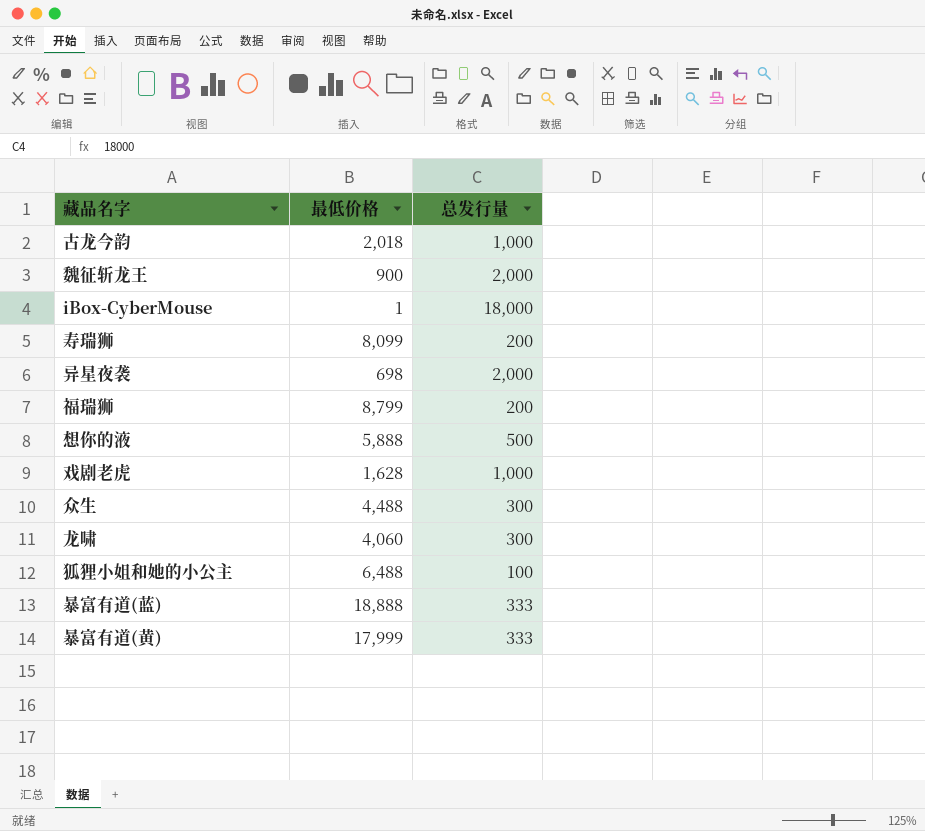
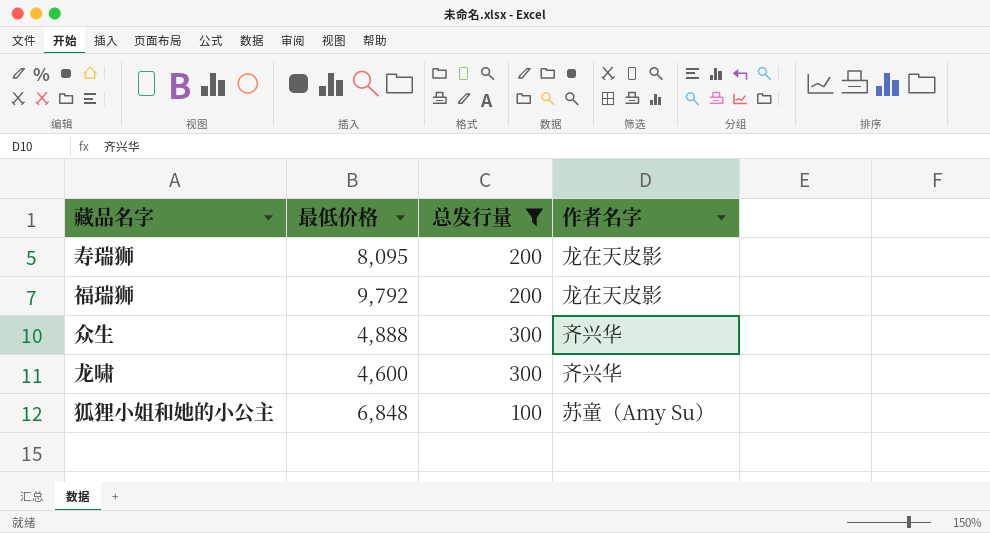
filter: none -> 总发行量 <= 300
column 作者名字 | position: none -> 4
寿瑞狮 | 最低价格: 8,099 -> 8,095
福瑞狮 | 最低价格: 8,799 -> 9,792
众生 | 最低价格: 4,488 -> 4,888
龙啸 | 最低价格: 4,060 -> 4,600
狐狸小姐和她的小公主 | 最低价格: 6,488 -> 6,848

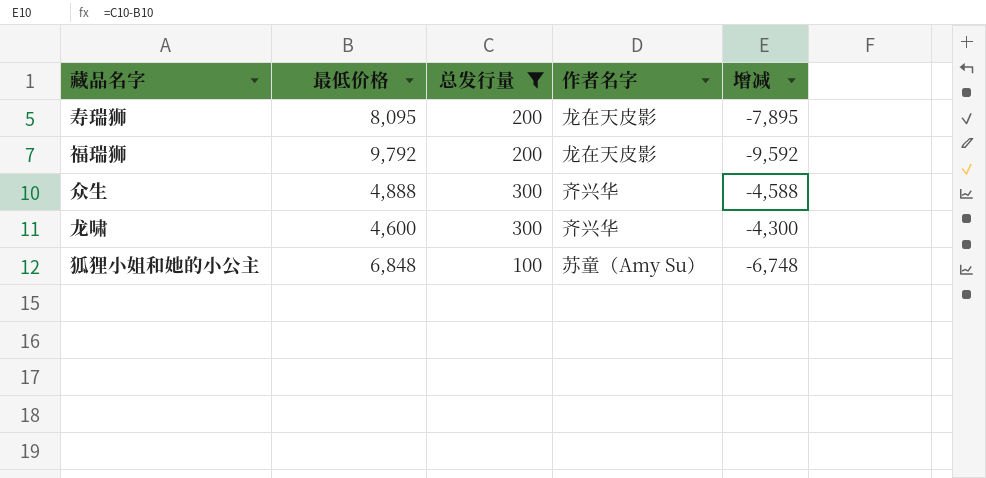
column 增减 | formula: none -> [总发行量] - [最低价格]

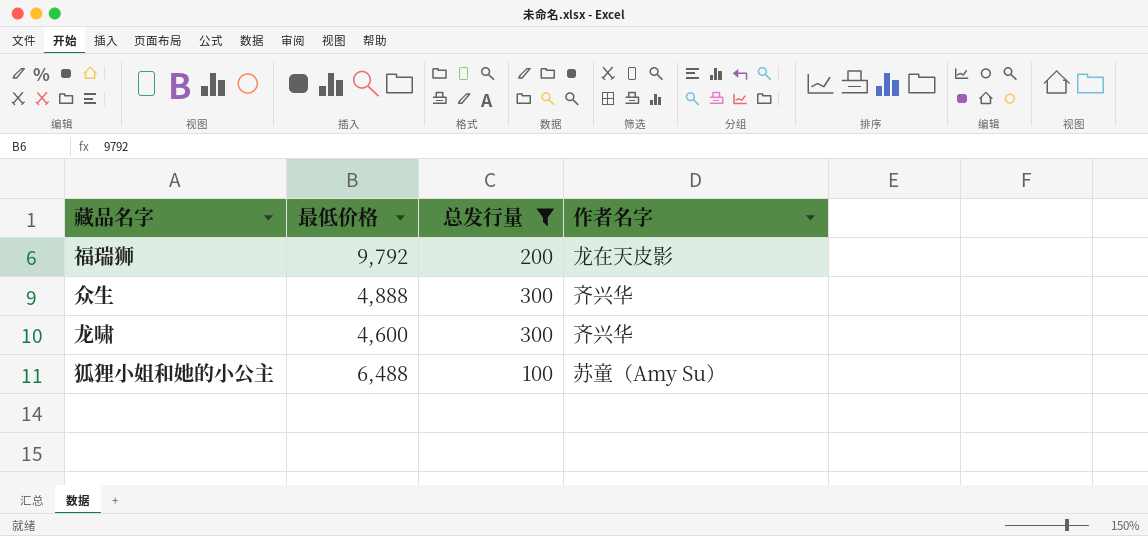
column 增减 | formula: [总发行量] - [最低价格] -> none
row 寿瑞狮: 8,095 | 200 | 龙在天皮影 | -7,895 -> none
狐狸小姐和她的小公主 | 最低价格: 6,848 -> 6,488

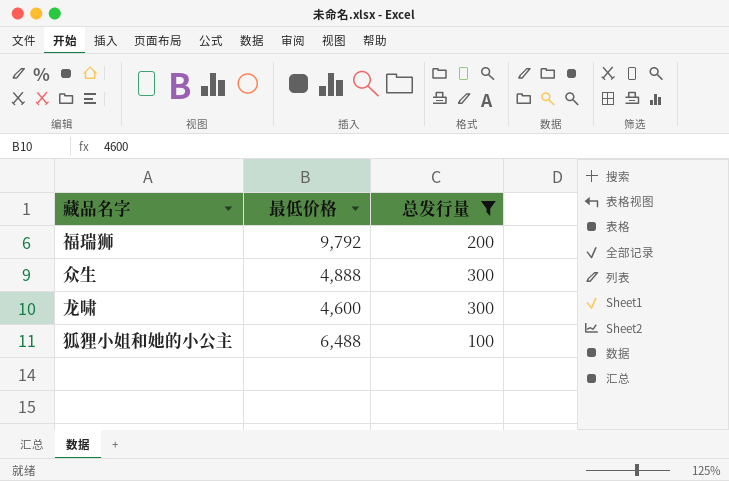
column 作者名字 | position: 4 -> none

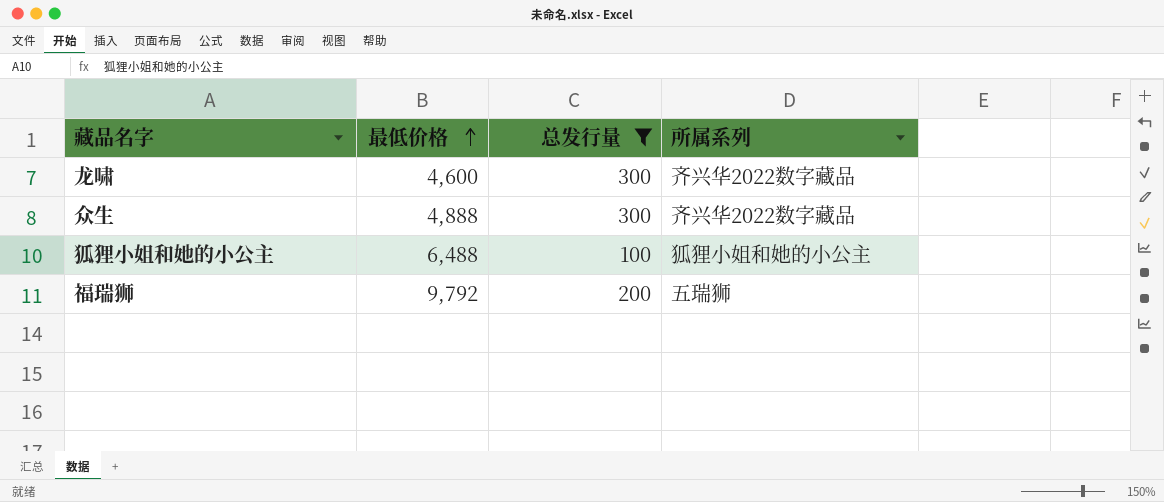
row order: none -> 最低价格 ascending
column 所属系列 | position: none -> 4

